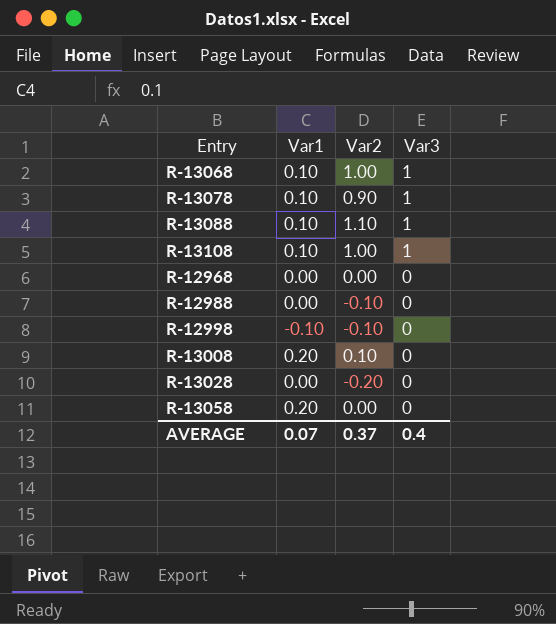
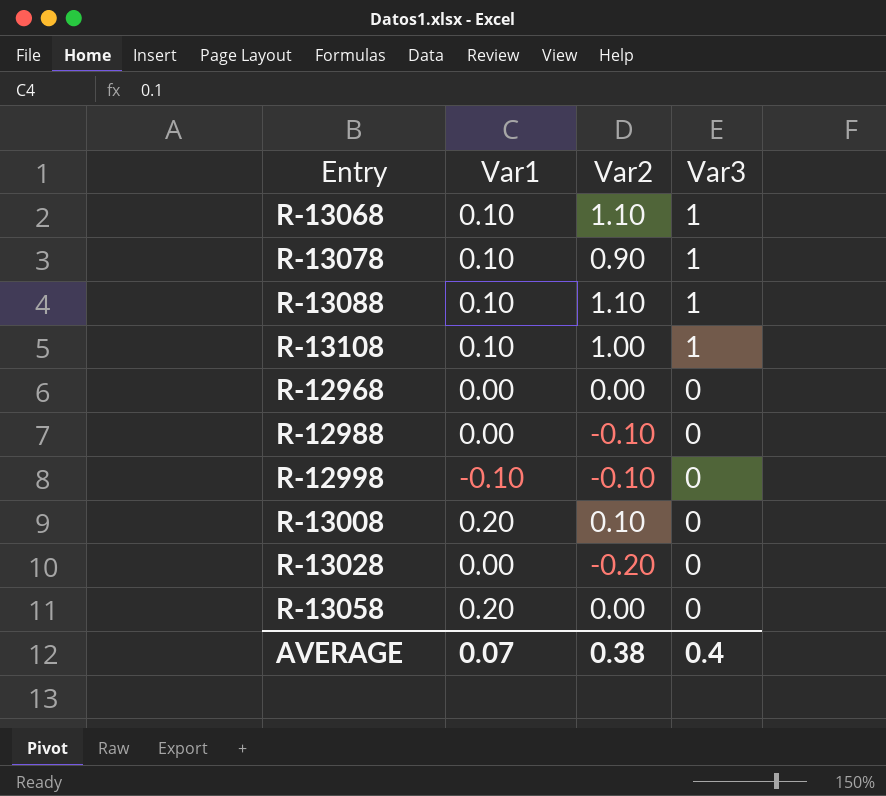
R-13068 | Var2: 1.00 -> 1.10
AVERAGE | Var2: 0.37 -> 0.38

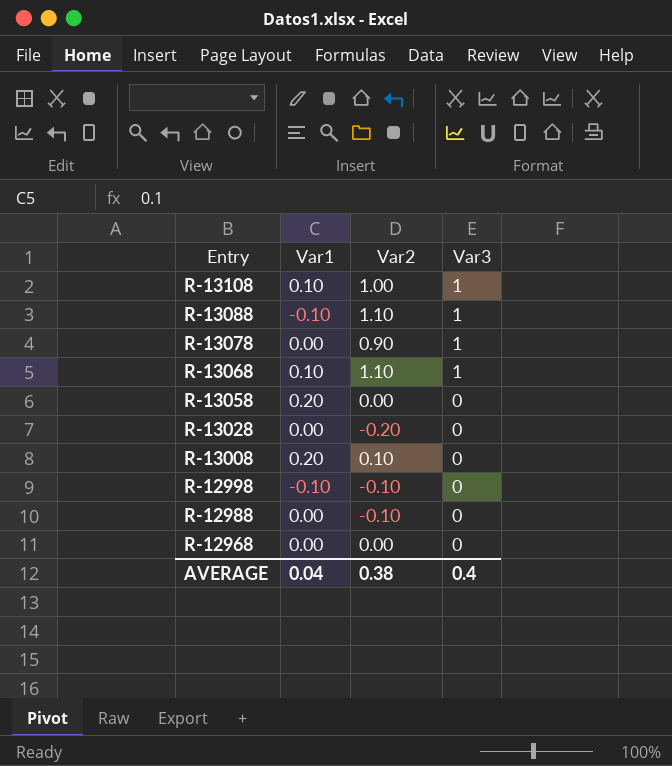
row order: Var3 descending -> Entry descending
R-13088 | Var1: 0.10 -> -0.10
R-13078 | Var1: 0.10 -> 0.00
AVERAGE | Var1: 0.07 -> 0.04

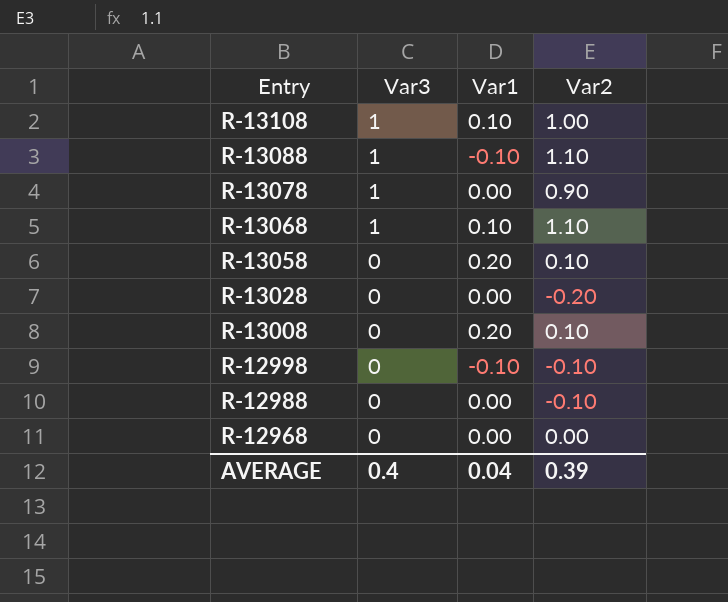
column Var3 | position: 4 -> 2
R-13058 | Var2: 0.00 -> 0.10
AVERAGE | Var2: 0.38 -> 0.39

